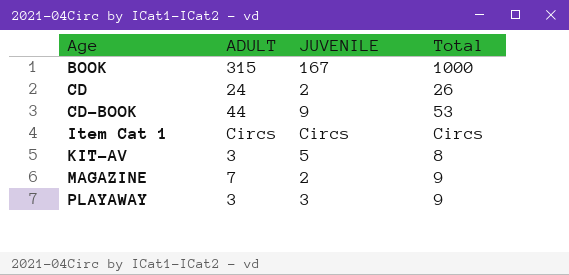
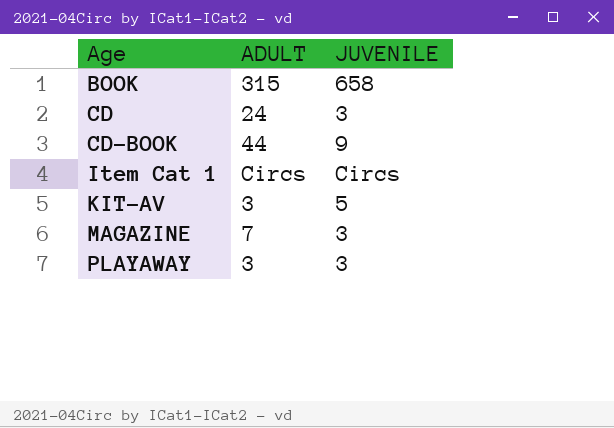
column Total | position: 4 -> none
BOOK | JUVENILE: 167 -> 658
CD | JUVENILE: 2 -> 3
MAGAZINE | JUVENILE: 2 -> 3

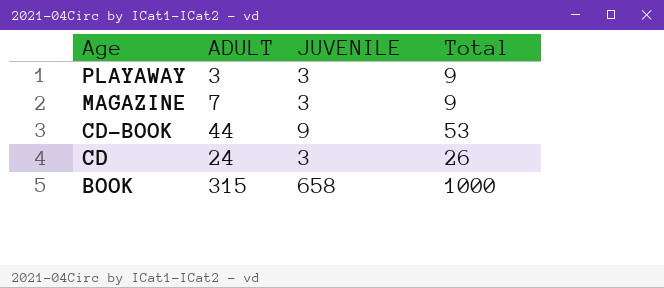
row order: Age ascending -> Age descending
column Total | position: none -> 4
row Item Cat 1: Circs | Circs -> none
row KIT-AV: 3 | 5 -> none

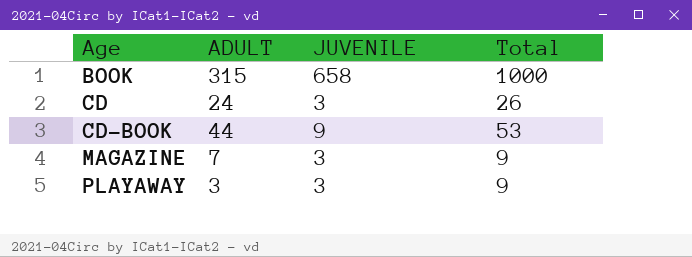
row order: Age descending -> Age ascending

